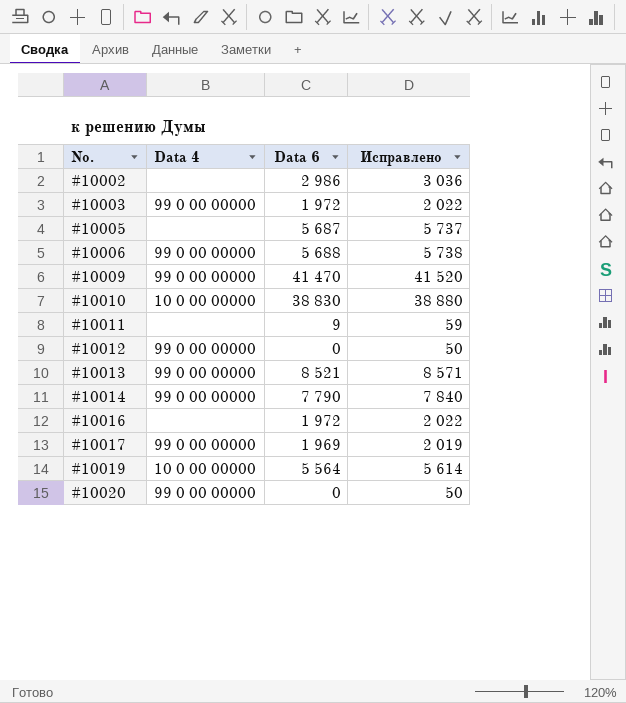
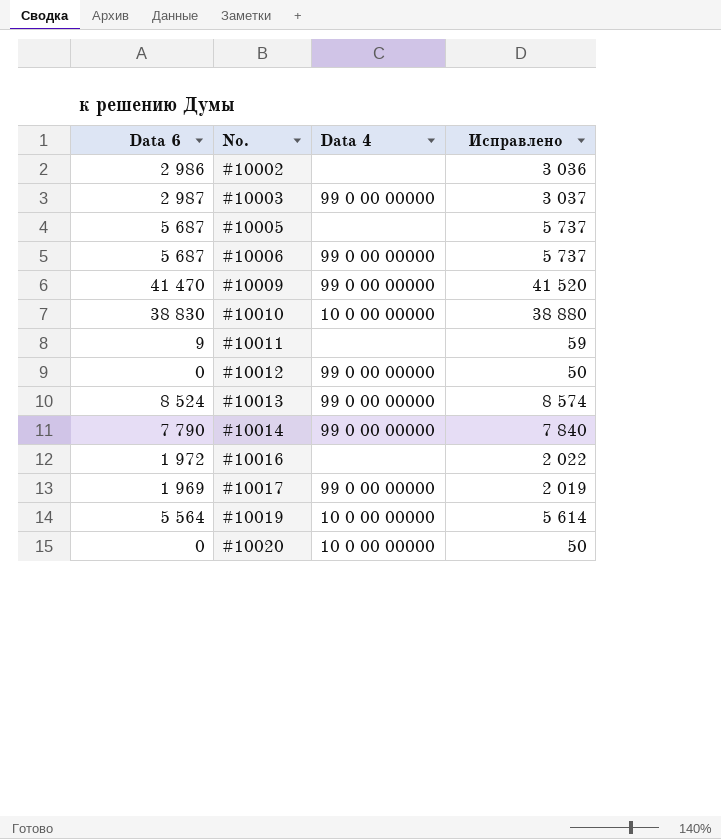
column Data 6 | position: 3 -> 1
#10003 | Data 6: 1 972 -> 2 987
#10003 | Исправлено: 2 022 -> 3 037
#10006 | Data 6: 5 688 -> 5 687
#10006 | Исправлено: 5 738 -> 5 737
#10013 | Data 6: 8 521 -> 8 524
#10013 | Исправлено: 8 571 -> 8 574
#10020 | Data 4: 99 0 00 00000 -> 10 0 00 00000

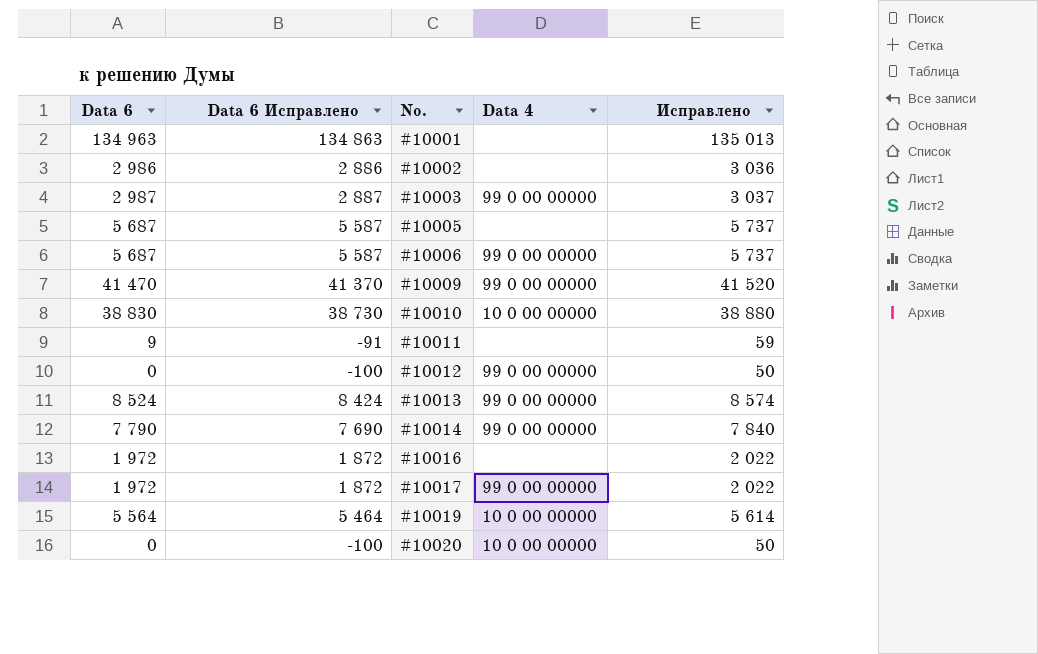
column Data 6 Исправлено | formula: none -> [Data 6] - 100
row #10001: none -> 134 963 | 134 863 | none | 135 013
#10017 | Data 6: 1 969 -> 1 972
#10017 | Исправлено: 2 019 -> 2 022

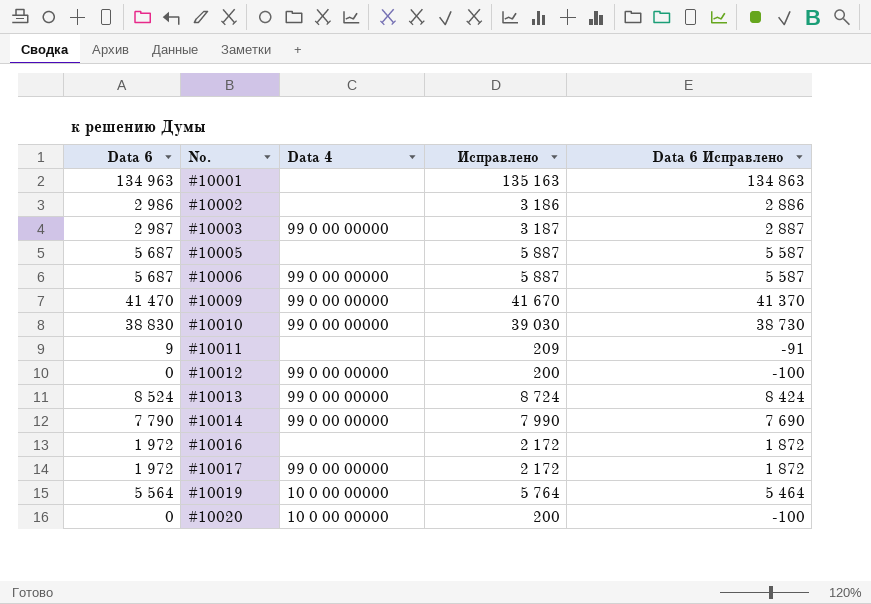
column Исправлено | formula: [Data 6] + 50 -> [Data 6] + 200
column Data 6 Исправлено | position: 2 -> 5
#10010 | Data 4: 10 0 00 00000 -> 99 0 00 00000

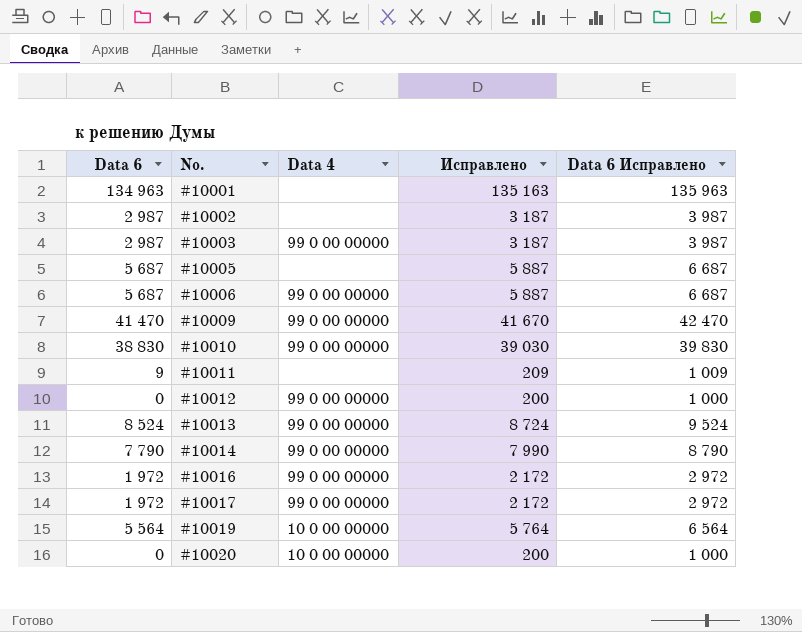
column Data 6 Исправлено | formula: [Data 6] - 100 -> [Data 6] + 1000
#10002 | Data 6: 2 986 -> 2 987
#10002 | Исправлено: 3 186 -> 3 187
#10016 | Data 4: none -> 99 0 00 00000

